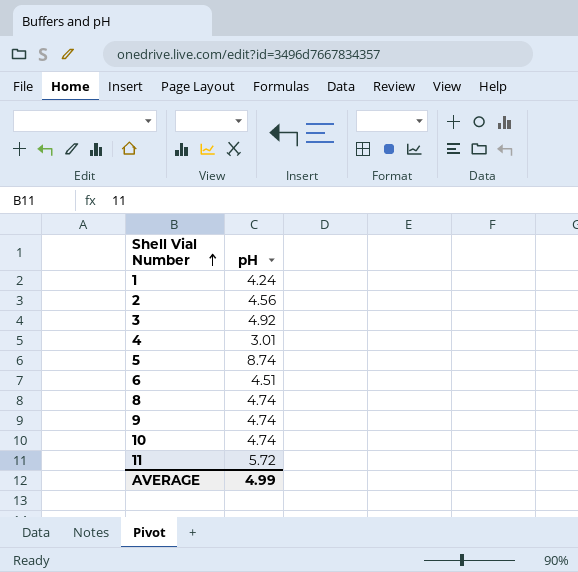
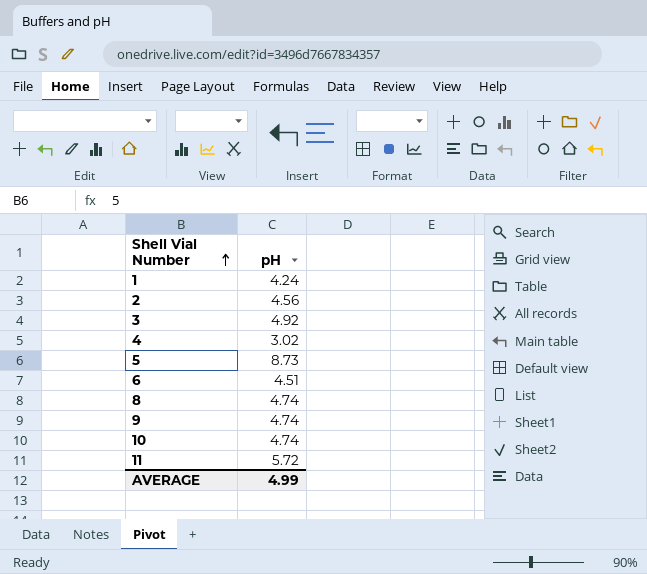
4 | pH: 3.01 -> 3.02
5 | pH: 8.74 -> 8.73

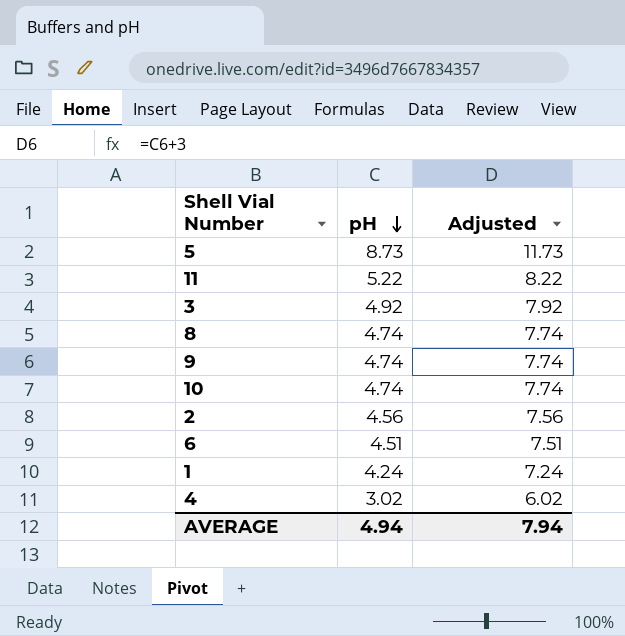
row order: Shell Vial Number ascending -> pH descending
column Adjusted | formula: none -> [pH] + 3
11 | pH: 5.72 -> 5.22
AVERAGE | pH: 4.99 -> 4.94

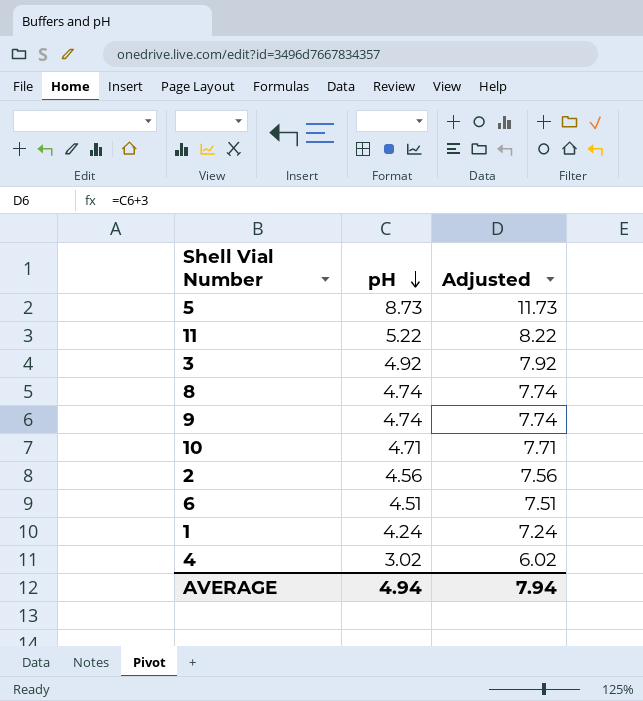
10 | pH: 4.74 -> 4.71
10 | Adjusted: 7.74 -> 7.71

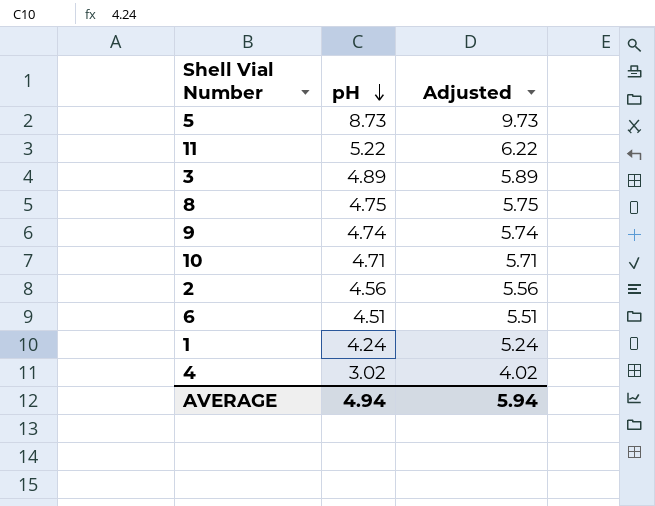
column Adjusted | formula: [pH] + 3 -> [pH] + 1
3 | pH: 4.92 -> 4.89
8 | pH: 4.74 -> 4.75
AVERAGE | Adjusted: 7.94 -> 5.94

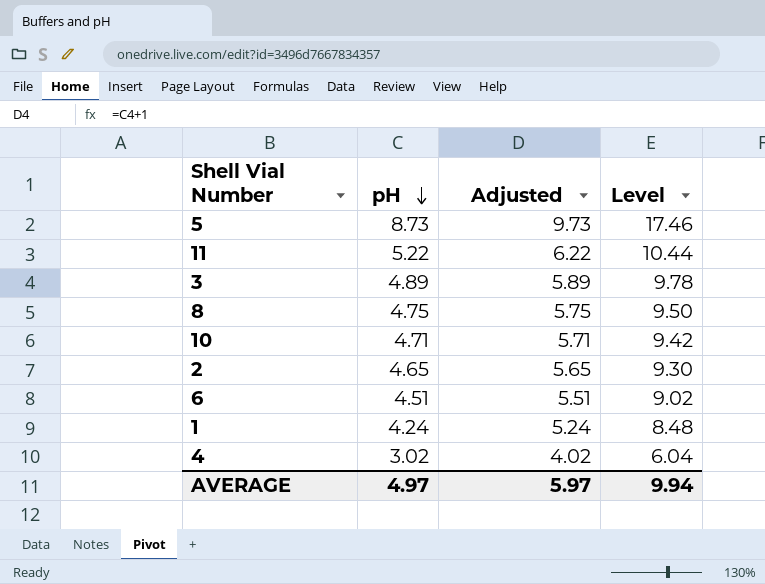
column Level | formula: none -> [pH] * 2
row 9: 4.74 | 5.74 -> none
2 | pH: 4.56 -> 4.65
2 | Adjusted: 5.56 -> 5.65
AVERAGE | pH: 4.94 -> 4.97
AVERAGE | Adjusted: 5.94 -> 5.97

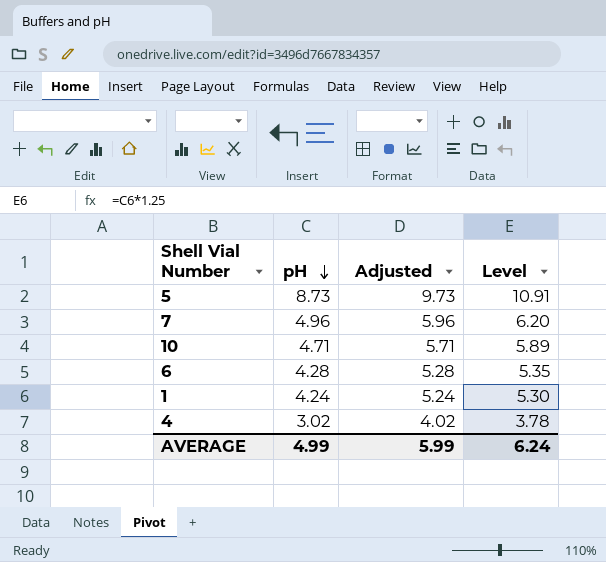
column Level | formula: [pH] * 2 -> [pH] * 1.25
row 11: 5.22 | 6.22 | 10.44 -> none
row 3: 4.89 | 5.89 | 9.78 -> none
row 8: 4.75 | 5.75 | 9.50 -> none
row 2: 4.65 | 5.65 | 9.30 -> none
row 7: none -> 4.96 | 5.96 | 6.20
6 | pH: 4.51 -> 4.28
6 | Adjusted: 5.51 -> 5.28
AVERAGE | pH: 4.97 -> 4.99
AVERAGE | Adjusted: 5.97 -> 5.99
AVERAGE | Level: 9.94 -> 6.24

